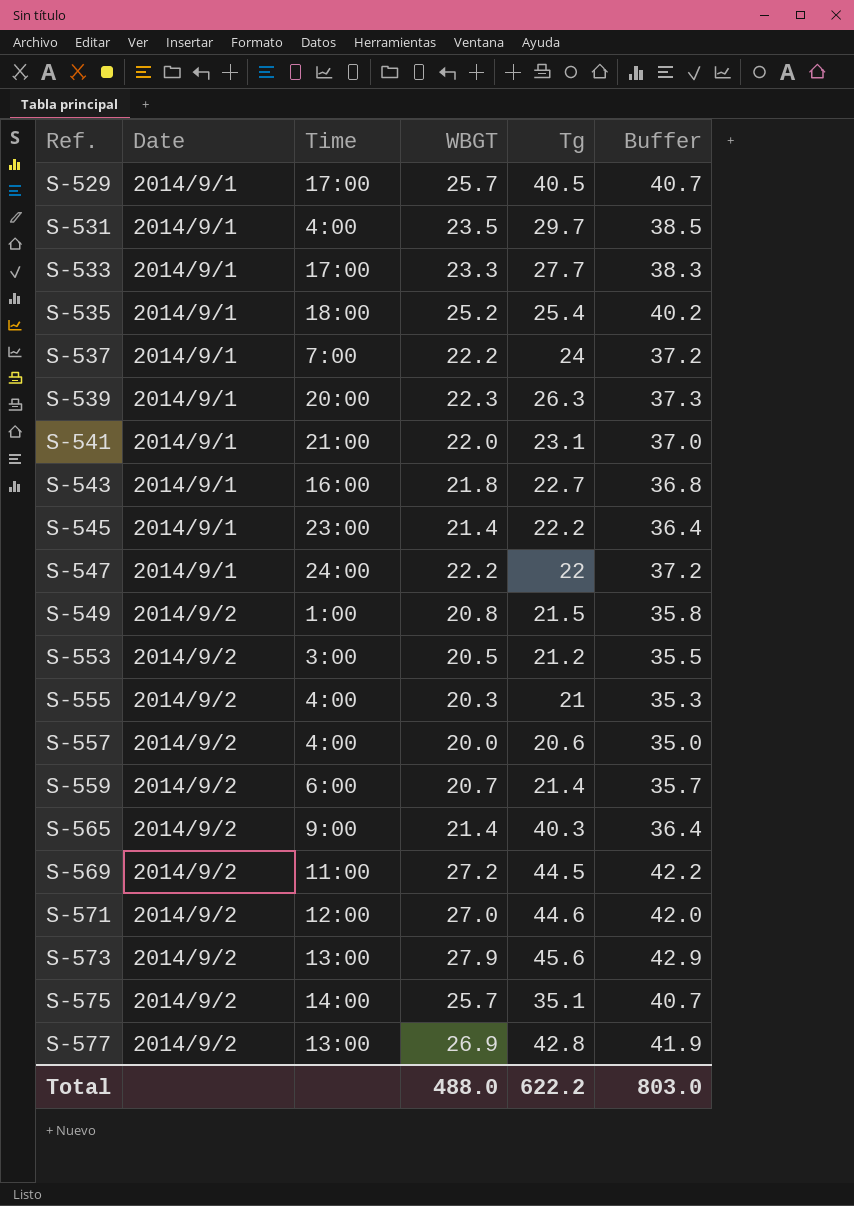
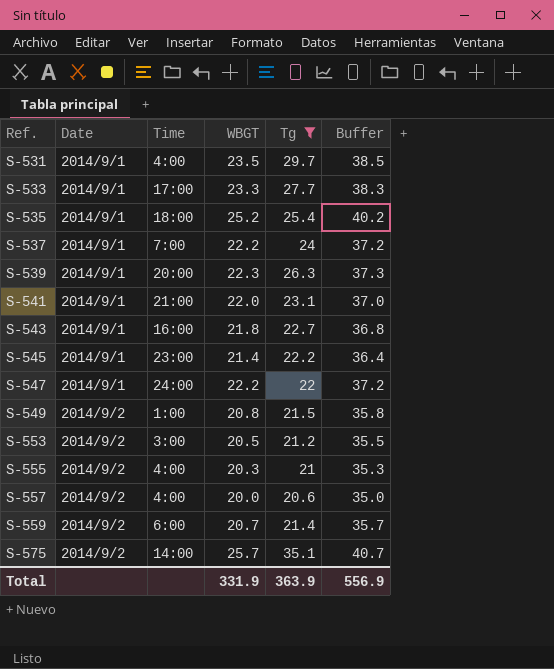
filter: none -> Tg <= 35.1
Total | WBGT: 488.0 -> 331.9
Total | Tg: 622.2 -> 363.9
Total | Buffer: 803.0 -> 556.9

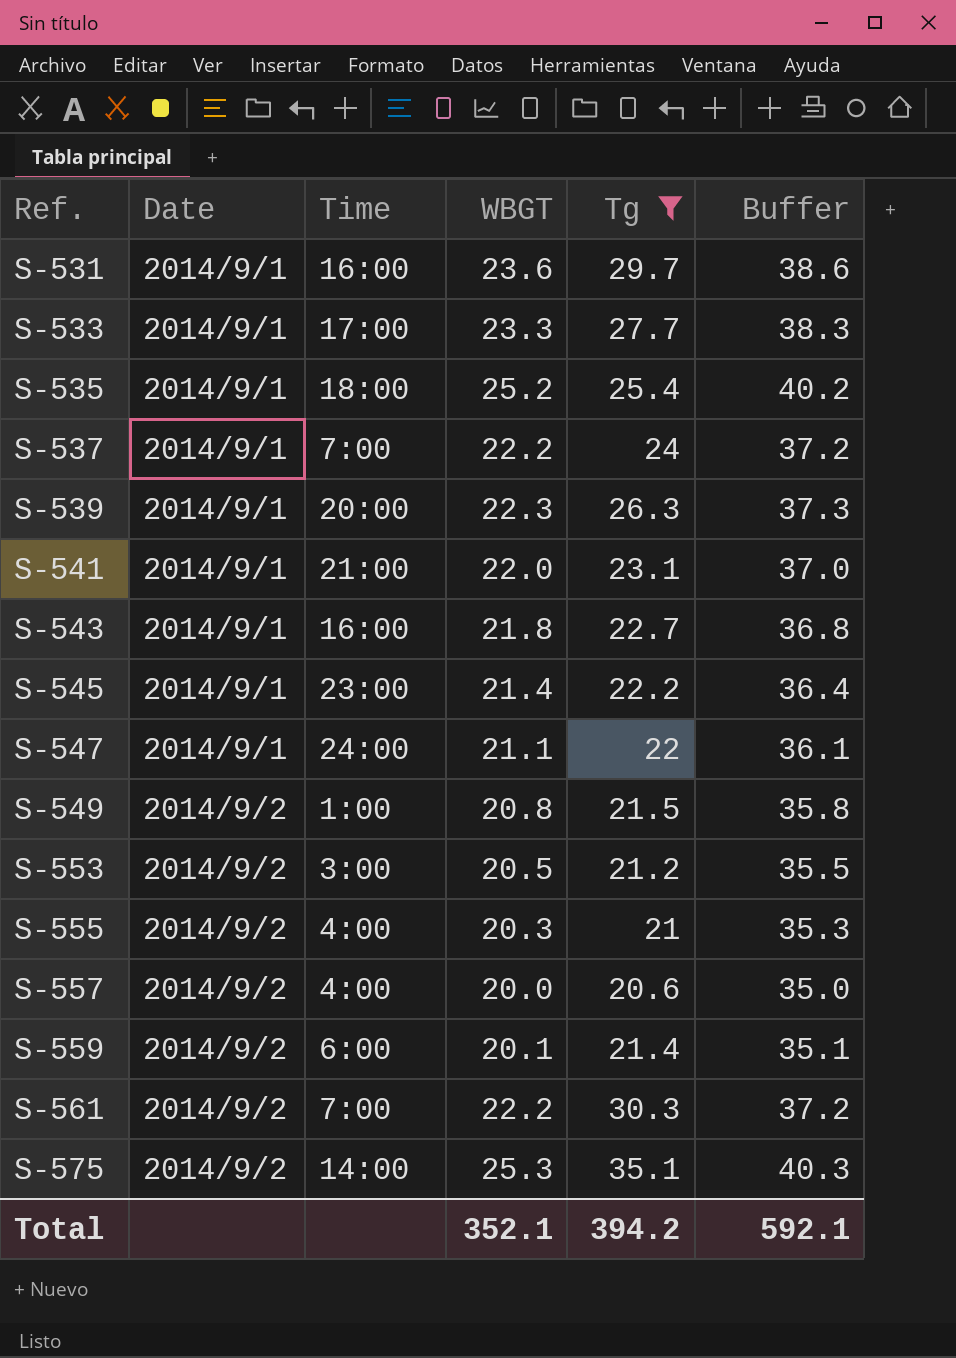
S-531 | Time: 4:00 -> 16:00
S-531 | WBGT: 23.5 -> 23.6
S-531 | Buffer: 38.5 -> 38.6
S-547 | WBGT: 22.2 -> 21.1
S-547 | Buffer: 37.2 -> 36.1
S-559 | WBGT: 20.7 -> 20.1
S-559 | Buffer: 35.7 -> 35.1
row S-561: none -> 2014/9/2 | 7:00 | 22.2 | 30.3 | 37.2
S-575 | WBGT: 25.7 -> 25.3
S-575 | Buffer: 40.7 -> 40.3
Total | WBGT: 331.9 -> 352.1
Total | Tg: 363.9 -> 394.2
Total | Buffer: 556.9 -> 592.1

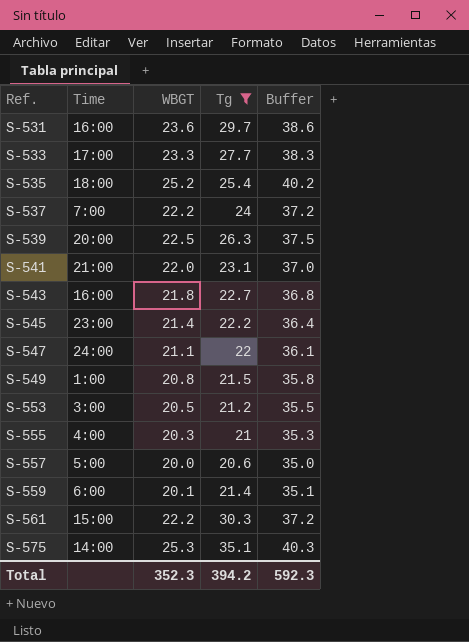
column Date | position: 2 -> none
S-539 | WBGT: 22.3 -> 22.5
S-539 | Buffer: 37.3 -> 37.5
S-557 | Time: 4:00 -> 5:00
S-561 | Time: 7:00 -> 15:00
Total | WBGT: 352.1 -> 352.3
Total | Buffer: 592.1 -> 592.3

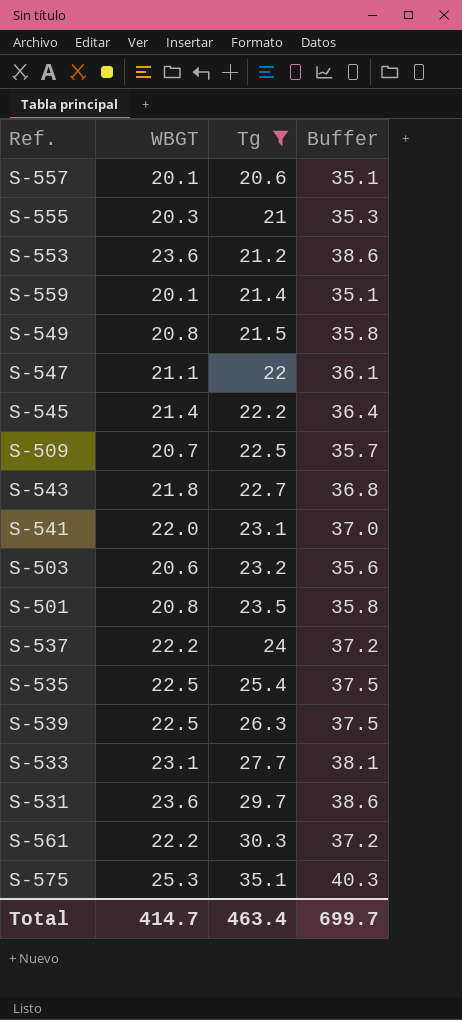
row order: Ref. ascending -> Tg ascending
column Time | position: 2 -> none
S-557 | WBGT: 20.0 -> 20.1
S-557 | Buffer: 35.0 -> 35.1
S-553 | WBGT: 20.5 -> 23.6
S-553 | Buffer: 35.5 -> 38.6
row S-509: none -> 20.7 | 22.5 | 35.7
row S-503: none -> 20.6 | 23.2 | 35.6
row S-501: none -> 20.8 | 23.5 | 35.8
S-535 | WBGT: 25.2 -> 22.5
S-535 | Buffer: 40.2 -> 37.5
S-533 | WBGT: 23.3 -> 23.1
S-533 | Buffer: 38.3 -> 38.1
Total | WBGT: 352.3 -> 414.7
Total | Tg: 394.2 -> 463.4
Total | Buffer: 592.3 -> 699.7

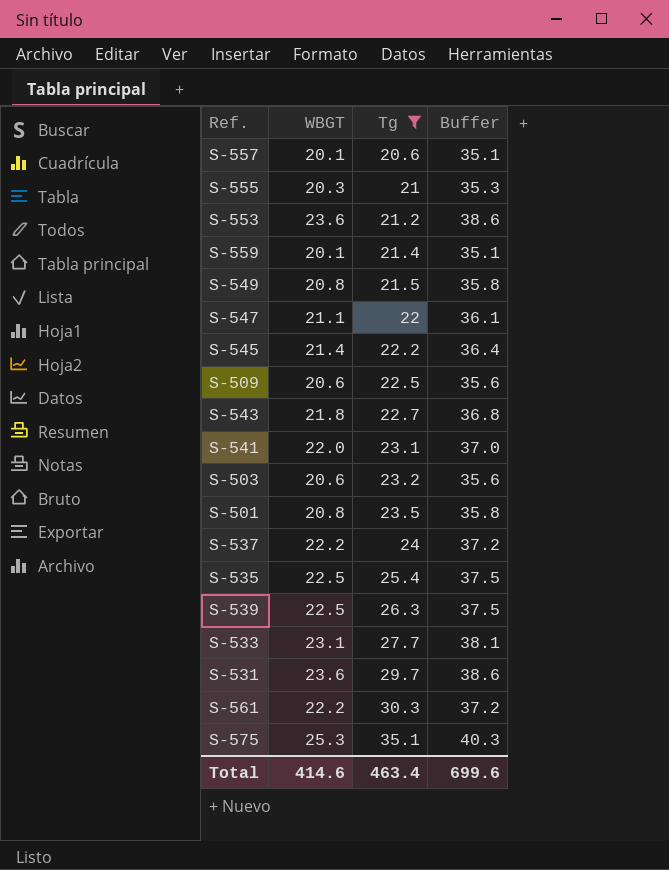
S-509 | WBGT: 20.7 -> 20.6
S-509 | Buffer: 35.7 -> 35.6
Total | WBGT: 414.7 -> 414.6
Total | Buffer: 699.7 -> 699.6

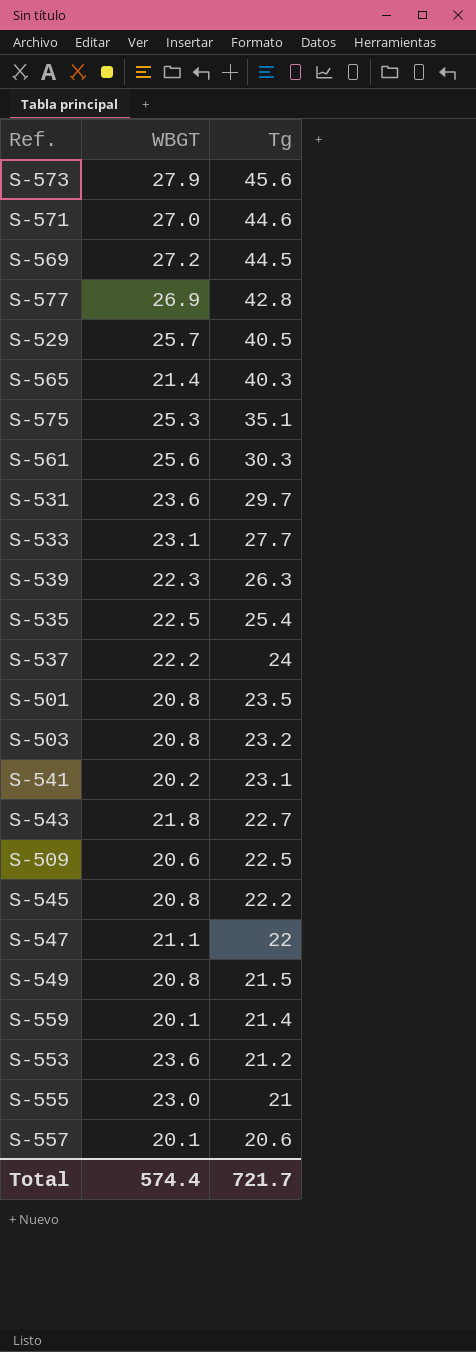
filter: Tg <= 35.1 -> none
row order: Tg ascending -> Tg descending
column Buffer | formula: [WBGT] + 15 -> none
S-561 | WBGT: 22.2 -> 25.6
S-539 | WBGT: 22.5 -> 22.3
S-503 | WBGT: 20.6 -> 20.8
S-541 | WBGT: 22.0 -> 20.2
S-545 | WBGT: 21.4 -> 20.8
S-555 | WBGT: 20.3 -> 23.0
Total | WBGT: 414.6 -> 574.4
Total | Tg: 463.4 -> 721.7

